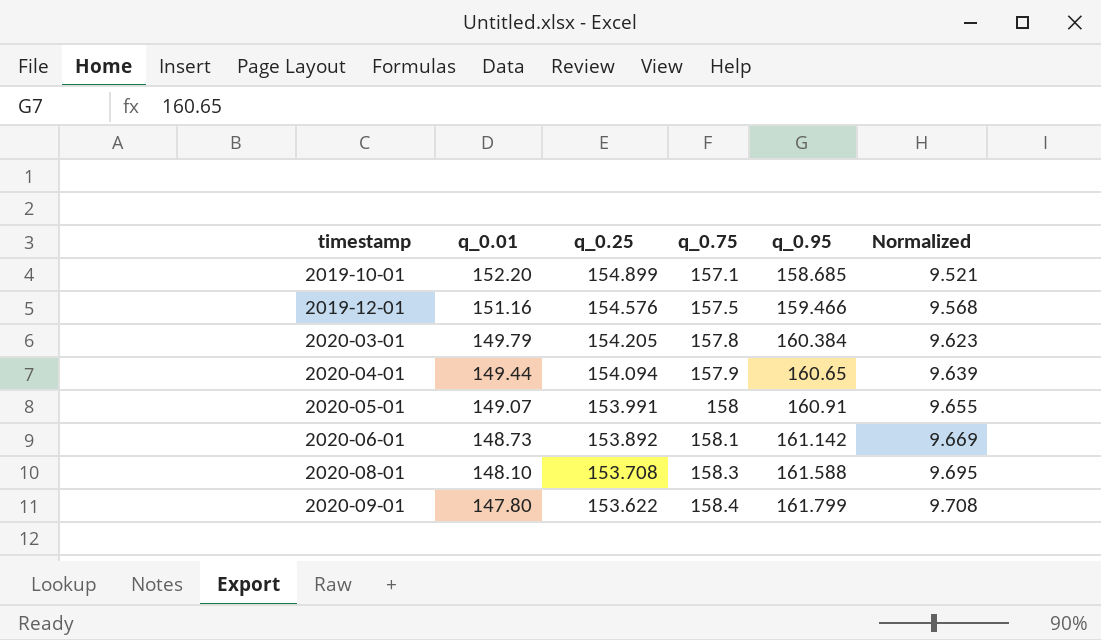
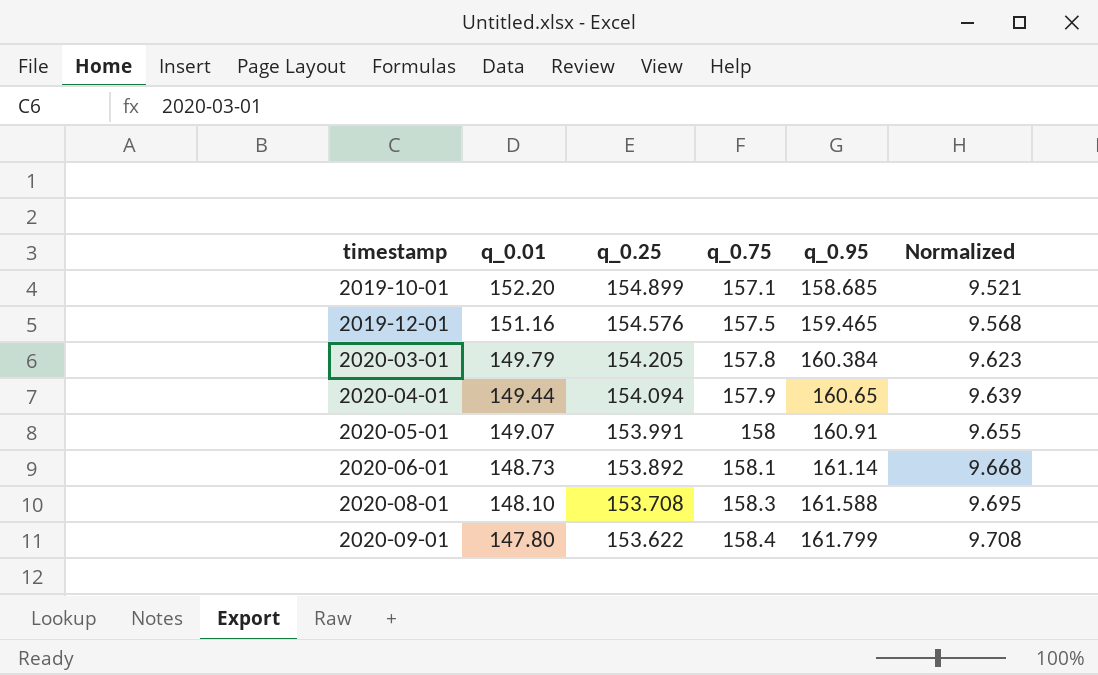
2019-12-01 | q_0.95: 159.466 -> 159.465
2020-06-01 | q_0.95: 161.142 -> 161.14
2020-06-01 | Normalized: 9.669 -> 9.668

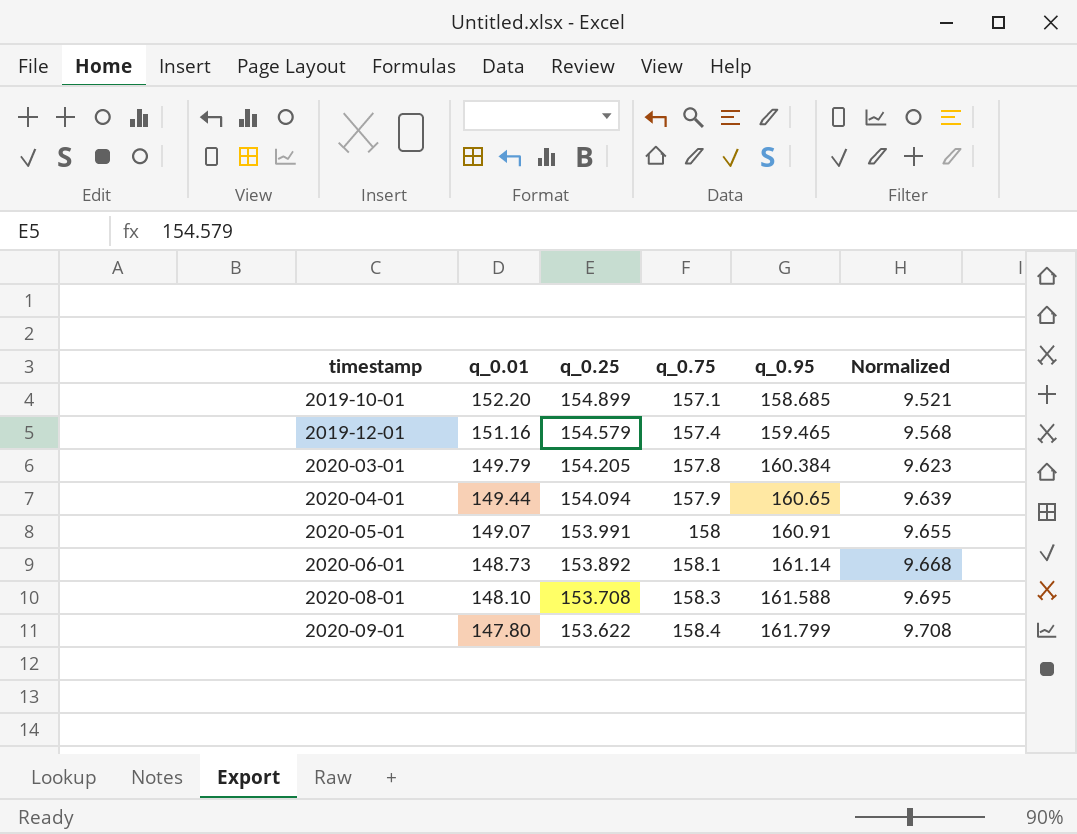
2019-12-01 | q_0.25: 154.576 -> 154.579
2019-12-01 | q_0.75: 157.5 -> 157.4

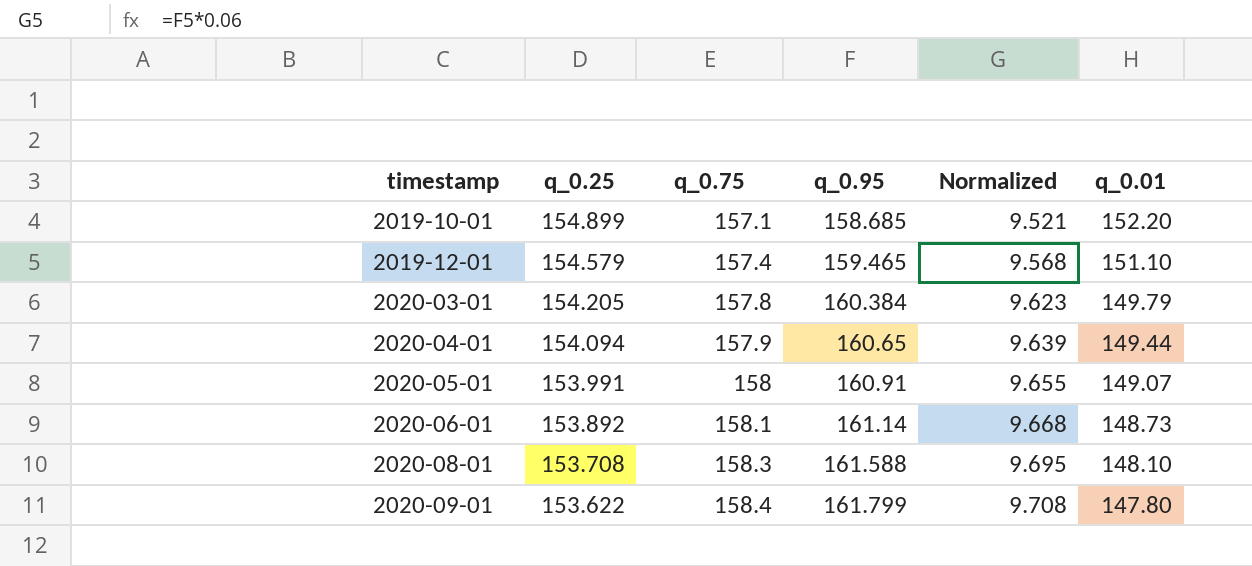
column q_0.01 | position: 2 -> 6
2019-12-01 | q_0.01: 151.16 -> 151.10

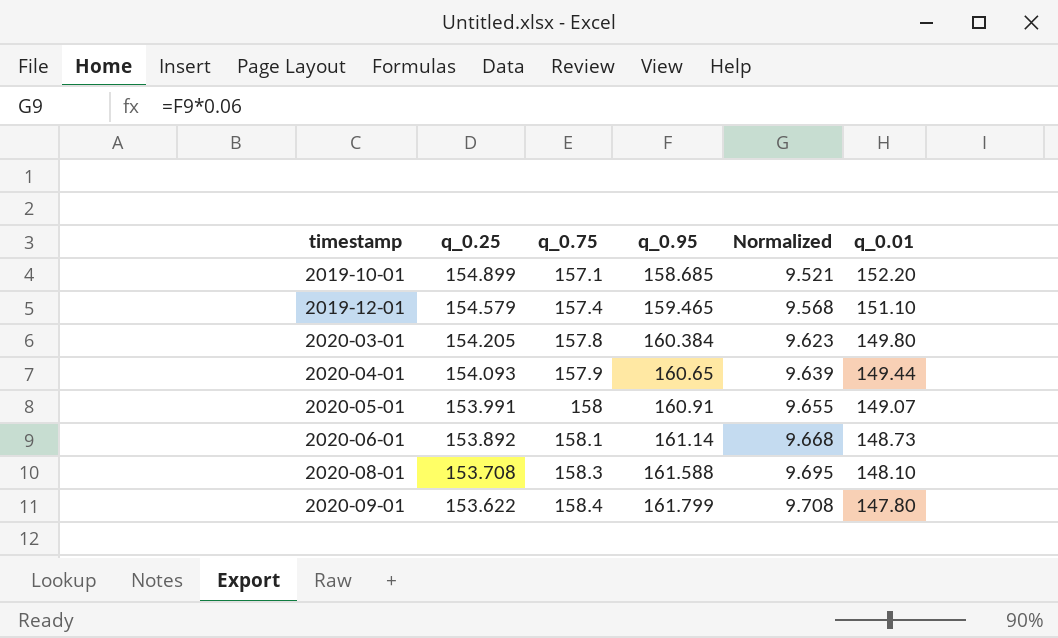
2020-03-01 | q_0.01: 149.79 -> 149.80
2020-04-01 | q_0.25: 154.094 -> 154.093

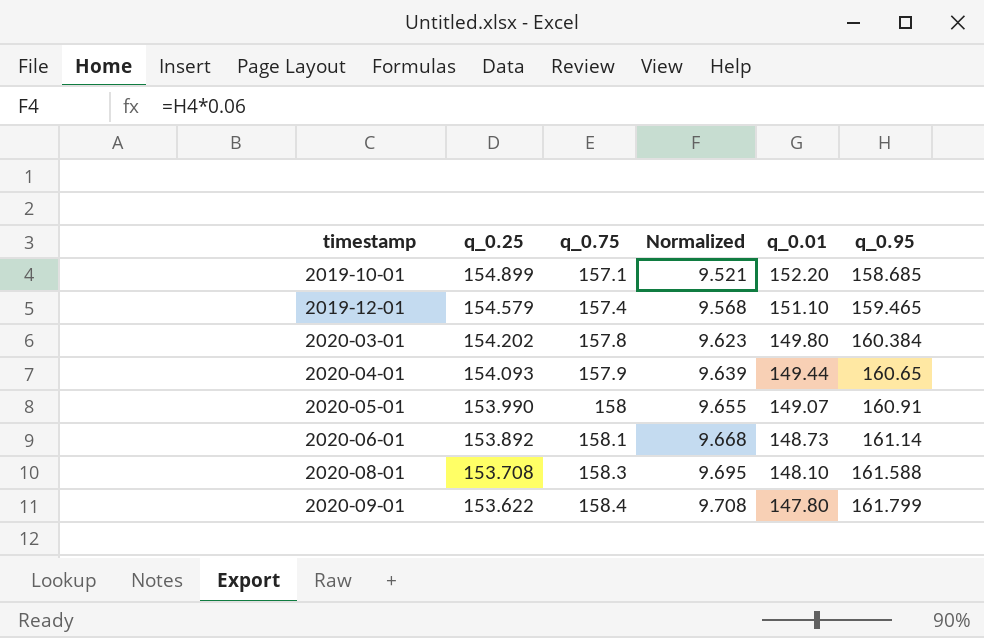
column q_0.95 | position: 4 -> 6
2020-03-01 | q_0.25: 154.205 -> 154.202
2020-05-01 | q_0.25: 153.991 -> 153.990

